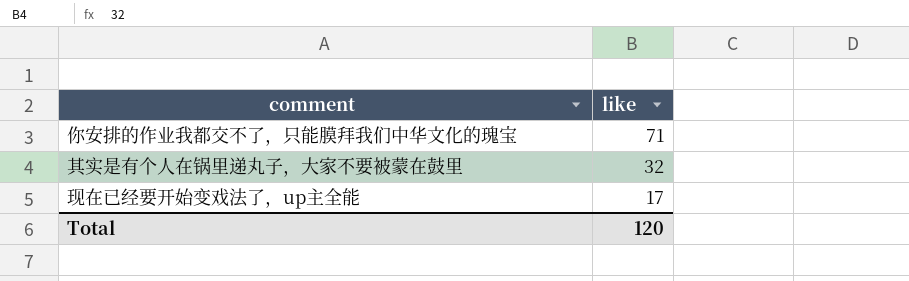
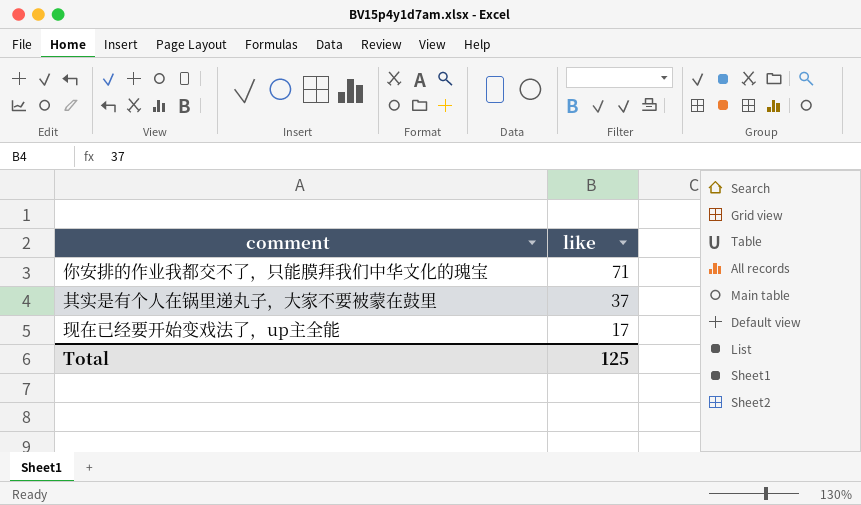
其实是有个人在锅里递丸子，大家不要被蒙在鼓里 | like: 32 -> 37
Total | like: 120 -> 125

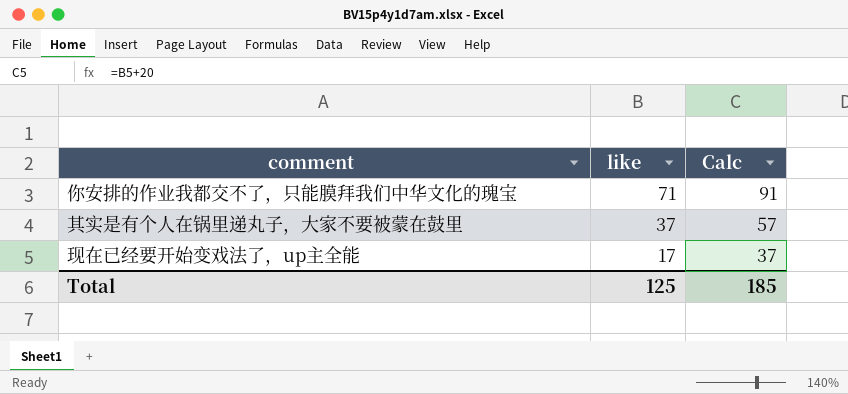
column Calc | formula: none -> [like] + 20

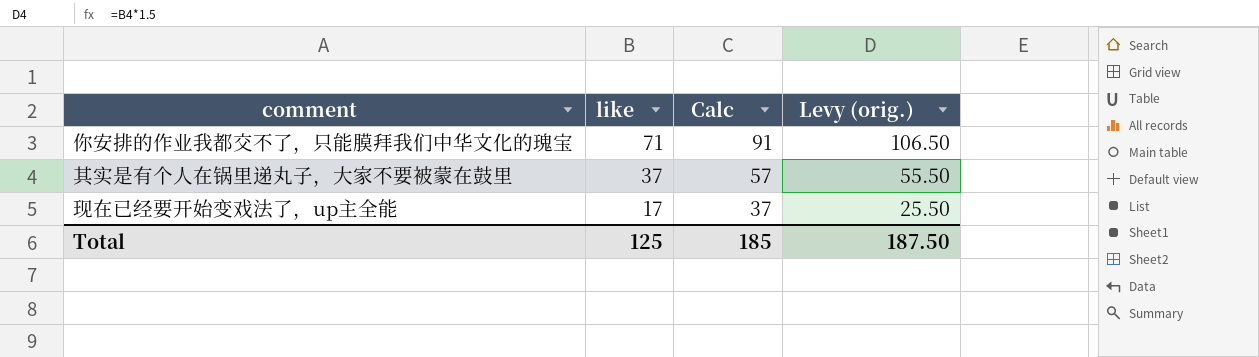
column Levy (orig.) | formula: none -> [like] * 1.5

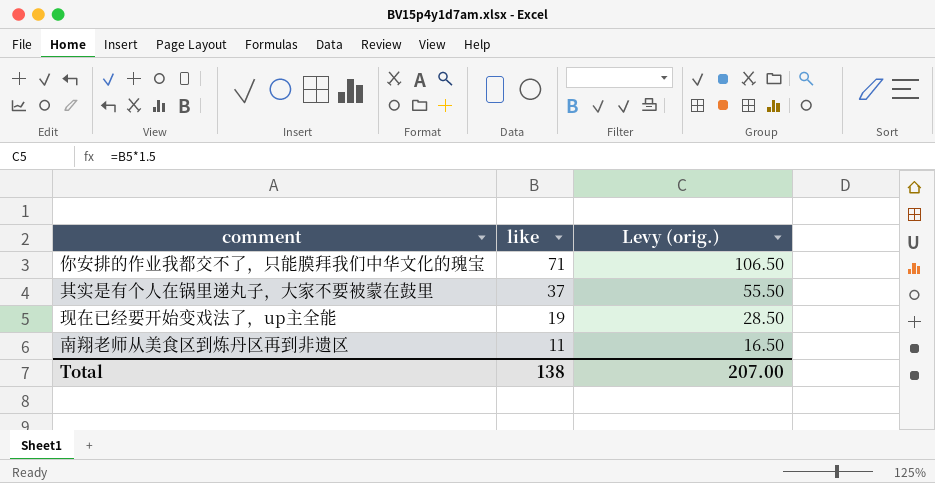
column Calc | formula: [like] + 20 -> none
现在已经要开始变戏法了，up主全能 | like: 17 -> 19
现在已经要开始变戏法了，up主全能 | Levy (orig.): 25.50 -> 28.50
row 南翔老师从美食区到炼丹区再到非遗区: none -> 11 | 16.50
Total | like: 125 -> 138
Total | Levy (orig.): 187.50 -> 207.00

